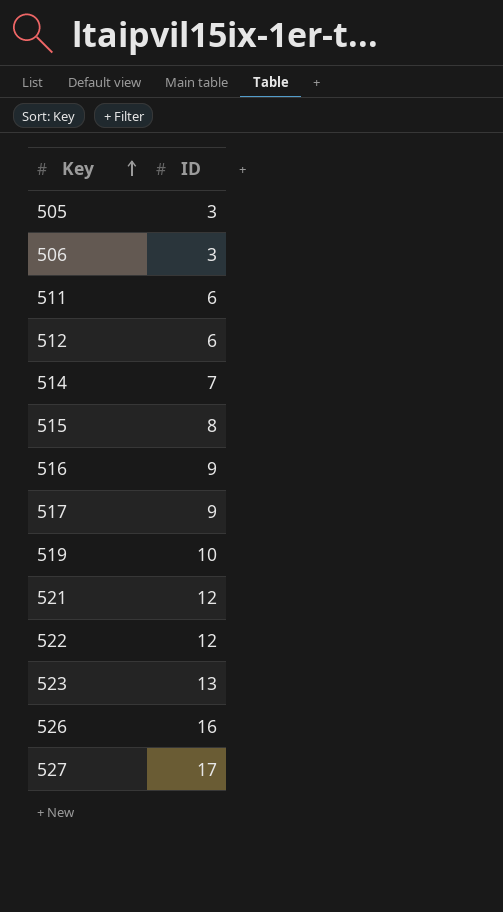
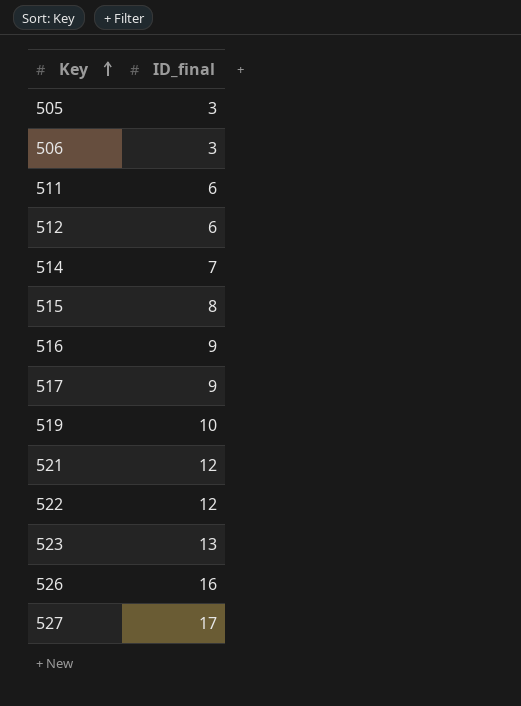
column name: ID -> ID_final

